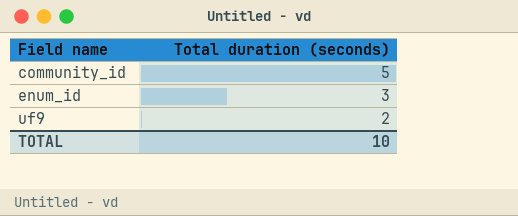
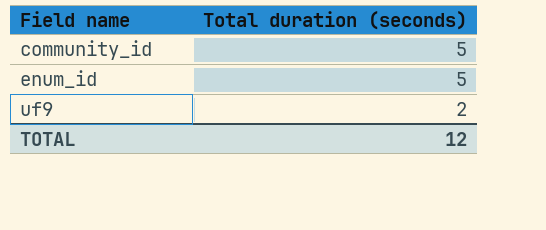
enum_id | Total duration (seconds): 3 -> 5
TOTAL | Total duration (seconds): 10 -> 12

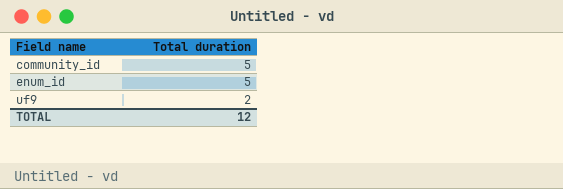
column name: Total duration (seconds) -> Total duration

